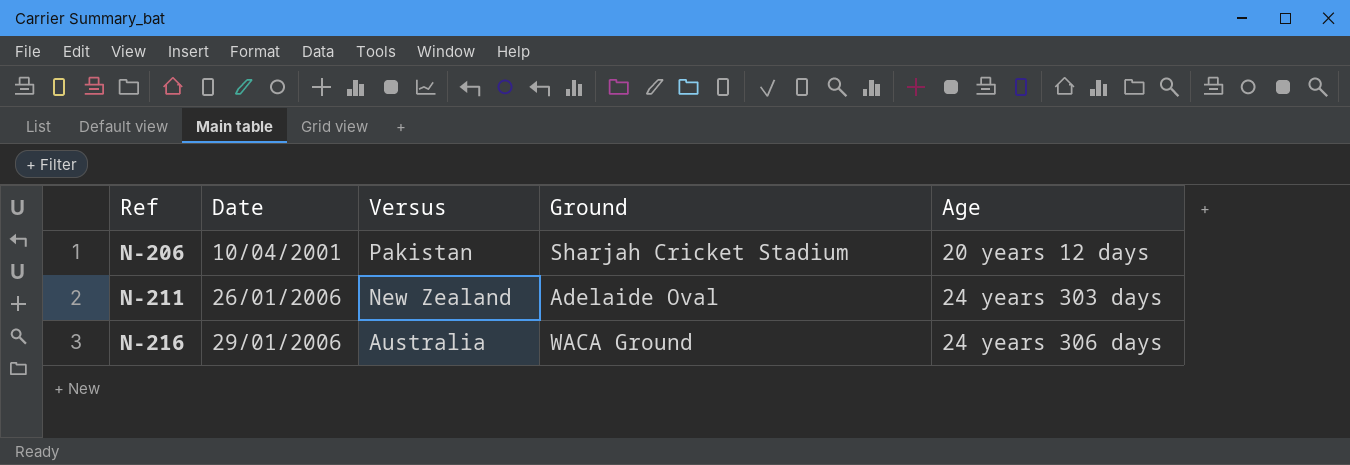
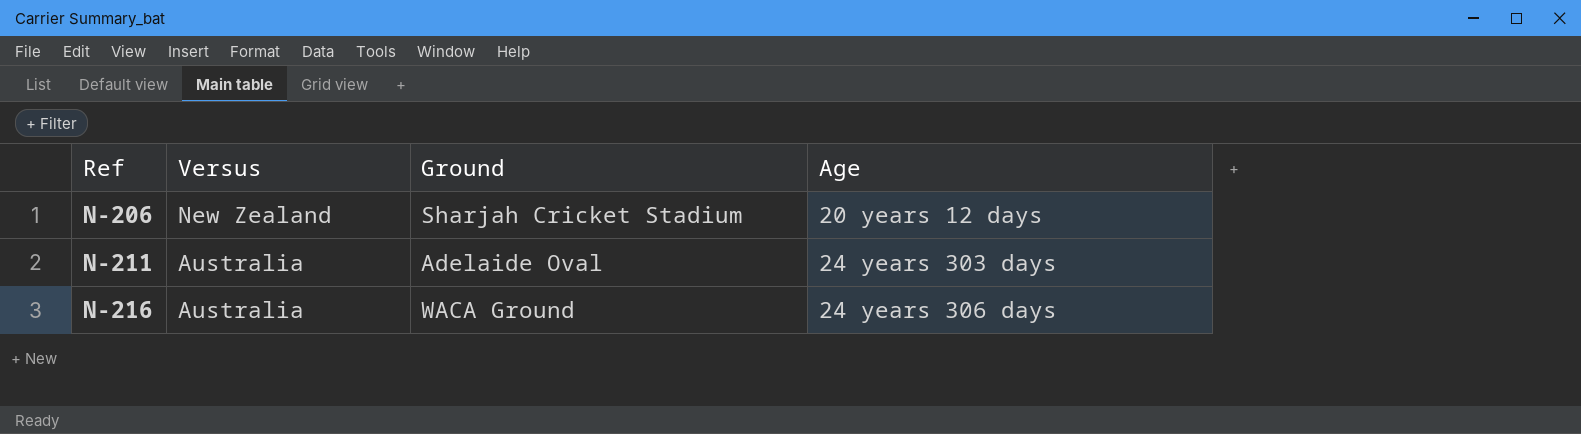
column Date | position: 2 -> none
N-206 | Versus: Pakistan -> New Zealand
N-211 | Versus: New Zealand -> Australia

